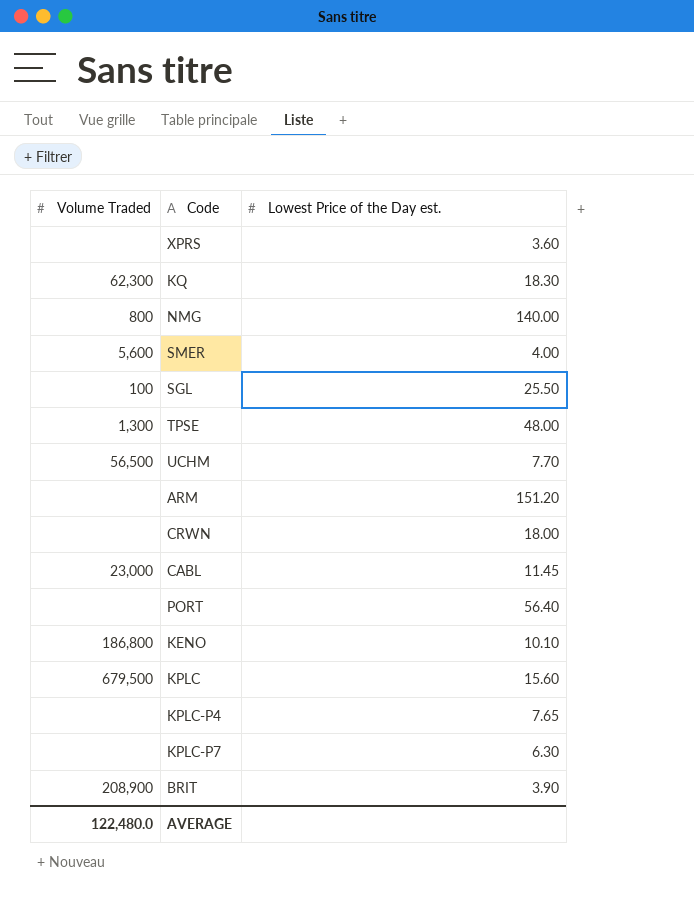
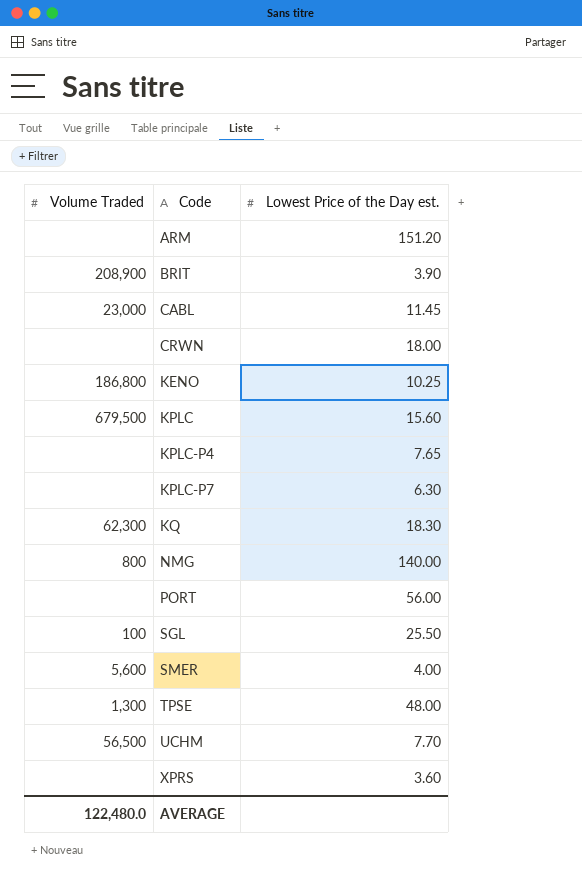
row order: none -> Code ascending
KENO | Lowest Price of the Day est.: 10.10 -> 10.25
PORT | Lowest Price of the Day est.: 56.40 -> 56.00

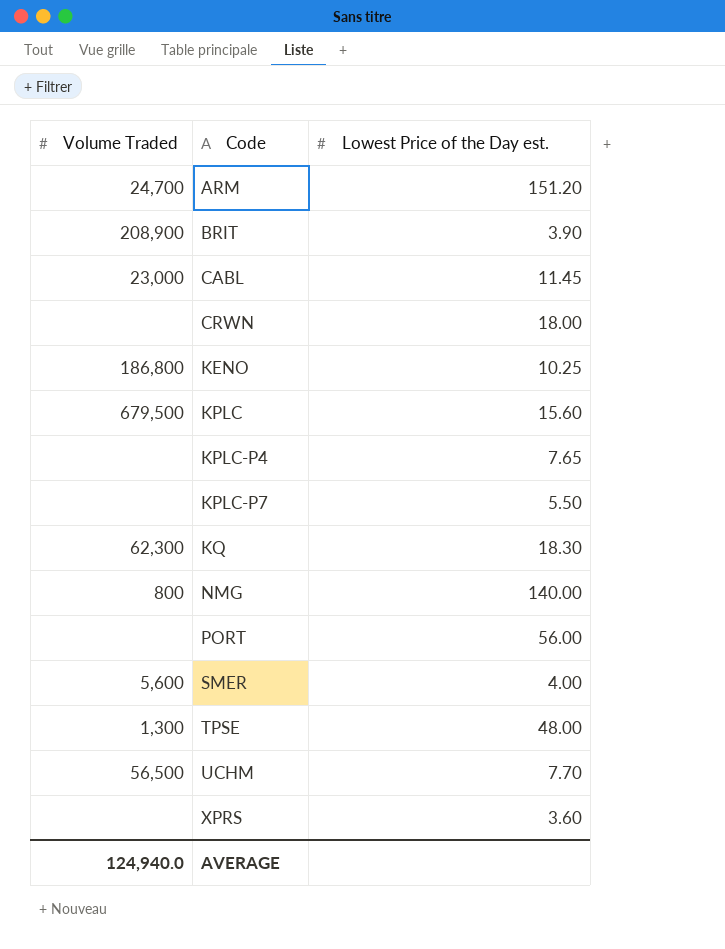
row SGL: 100 | 25.50 -> none
ARM | Volume Traded: none -> 24,700
KPLC-P7 | Lowest Price of the Day est.: 6.30 -> 5.50
AVERAGE | Volume Traded: 122,480.0 -> 124,940.0

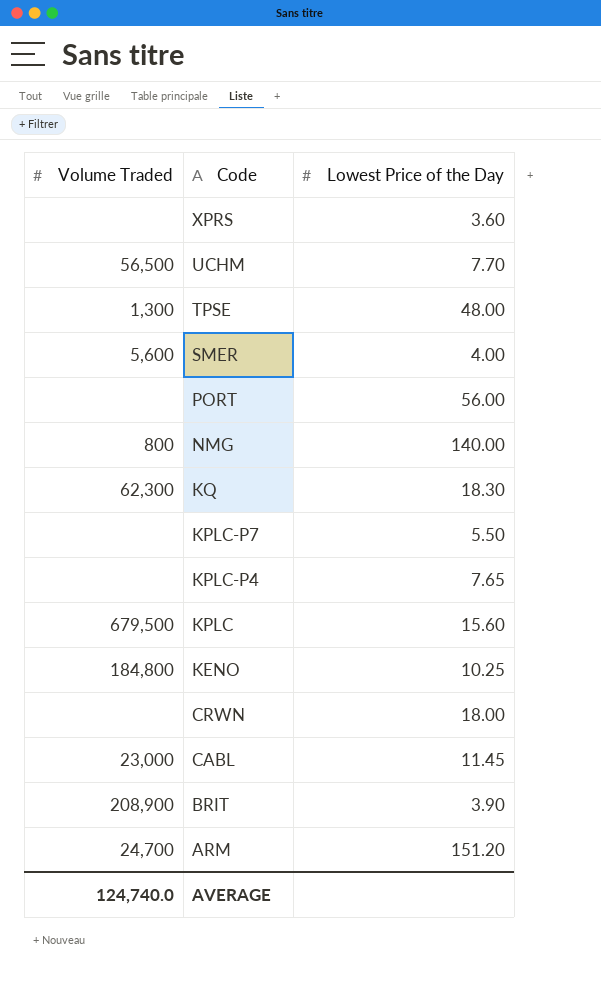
row order: Code ascending -> Code descending
column name: Lowest Price of the Day est. -> Lowest Price of the Day
KENO | Volume Traded: 186,800 -> 184,800
AVERAGE | Volume Traded: 124,940.0 -> 124,740.0

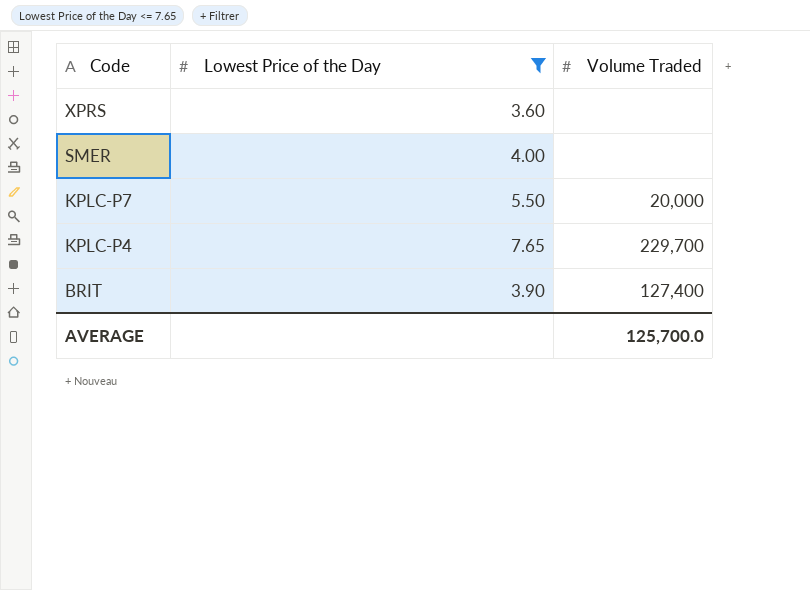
filter: none -> Lowest Price of the Day <= 7.65
column Volume Traded | position: 1 -> 3
SMER | Volume Traded: 5,600 -> none
KPLC-P7 | Volume Traded: none -> 20,000
KPLC-P4 | Volume Traded: none -> 229,700
BRIT | Volume Traded: 208,900 -> 127,400
AVERAGE | Volume Traded: 124,740.0 -> 125,700.0

